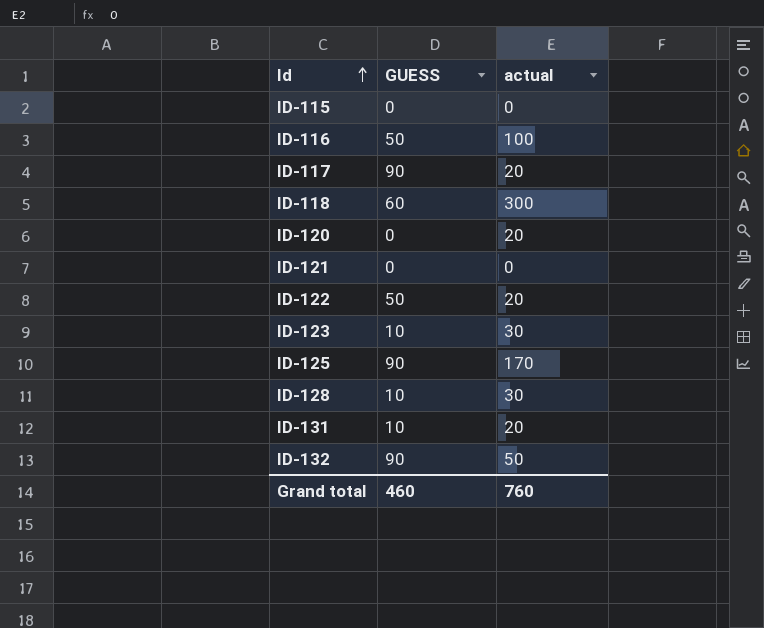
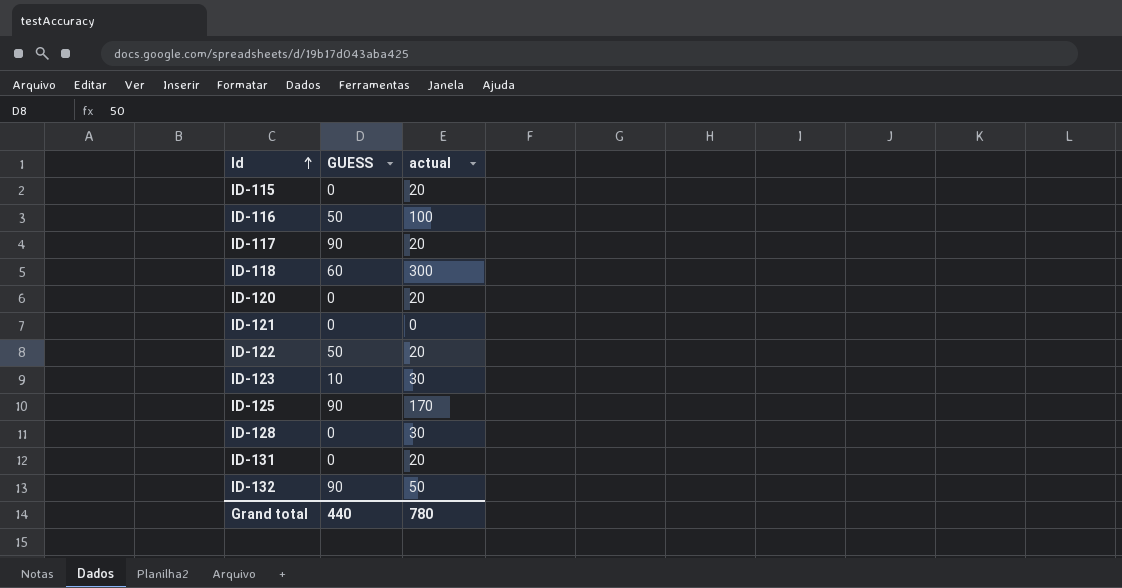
ID-115 | actual: 0 -> 20
ID-128 | GUESS: 10 -> 0
ID-131 | GUESS: 10 -> 0
Grand total | GUESS: 460 -> 440
Grand total | actual: 760 -> 780

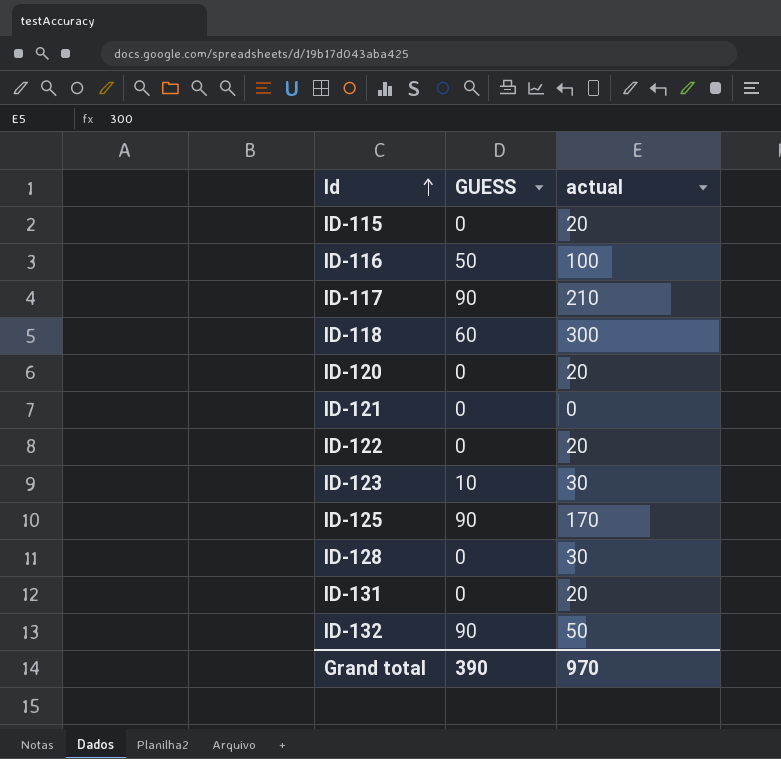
ID-117 | actual: 20 -> 210
ID-122 | GUESS: 50 -> 0
Grand total | GUESS: 440 -> 390
Grand total | actual: 780 -> 970

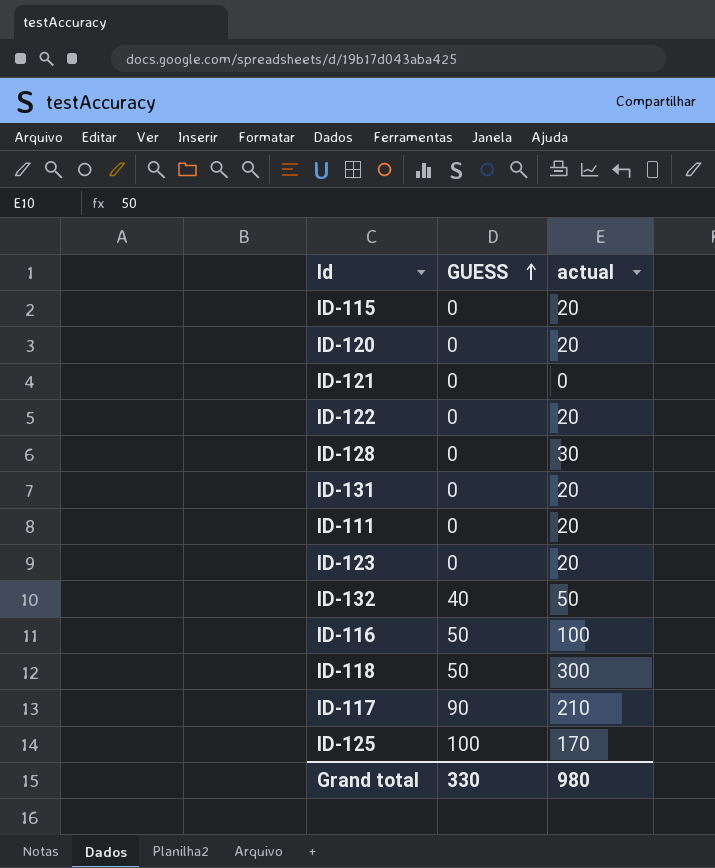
row order: Id ascending -> GUESS ascending
row ID-111: none -> 0 | 20
ID-123 | GUESS: 10 -> 0
ID-123 | actual: 30 -> 20
ID-132 | GUESS: 90 -> 40
ID-118 | GUESS: 60 -> 50
ID-125 | GUESS: 90 -> 100
Grand total | GUESS: 390 -> 330
Grand total | actual: 970 -> 980

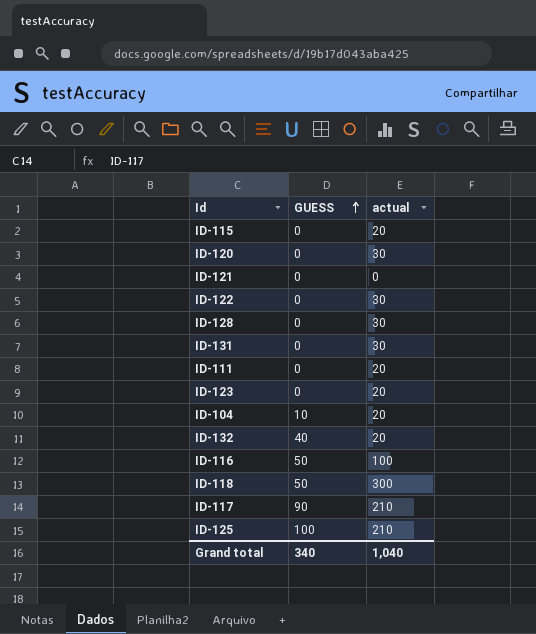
ID-120 | actual: 20 -> 30
ID-122 | actual: 20 -> 30
ID-131 | actual: 20 -> 30
row ID-104: none -> 10 | 20
ID-132 | actual: 50 -> 20
ID-125 | actual: 170 -> 210
Grand total | GUESS: 330 -> 340
Grand total | actual: 980 -> 1,040

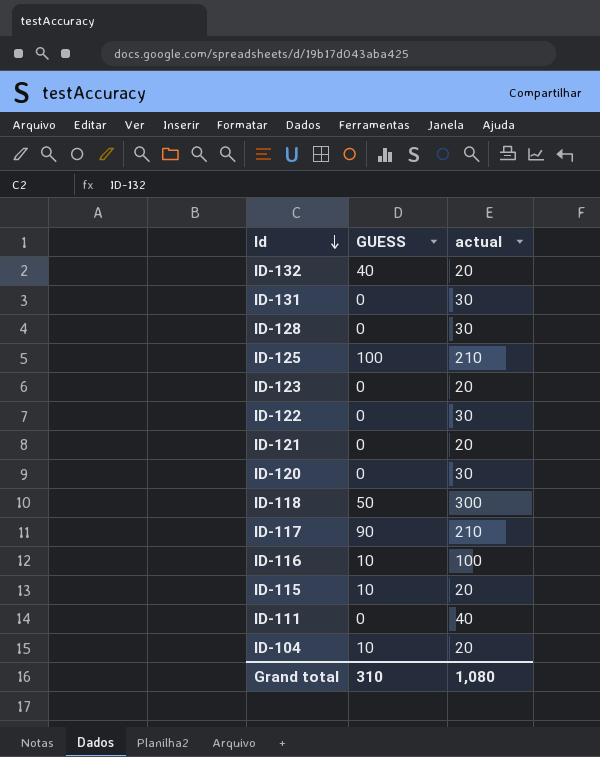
row order: GUESS ascending -> Id descending
ID-121 | actual: 0 -> 20
ID-116 | GUESS: 50 -> 10
ID-115 | GUESS: 0 -> 10
ID-111 | actual: 20 -> 40
Grand total | GUESS: 340 -> 310
Grand total | actual: 1,040 -> 1,080

